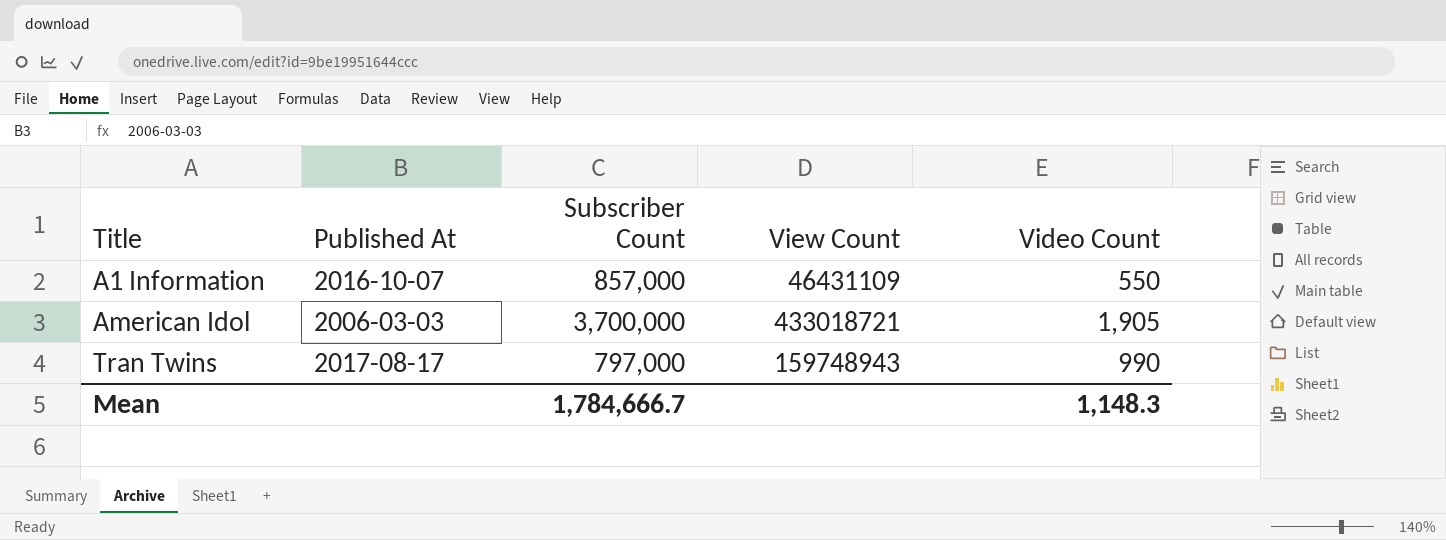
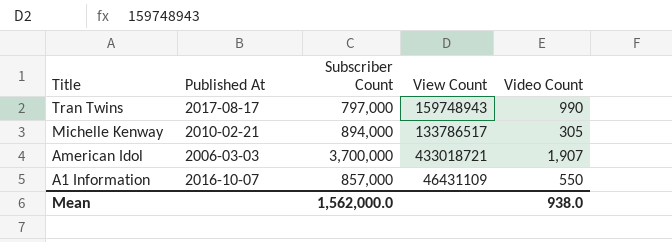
row order: Title ascending -> Title descending
row Michelle Kenway: none -> 2010-02-21 | 894,000 | 133786517 | 305
American Idol | Video Count: 1,905 -> 1,907
Mean | Subscriber Count: 1,784,666.7 -> 1,562,000.0
Mean | Video Count: 1,148.3 -> 938.0

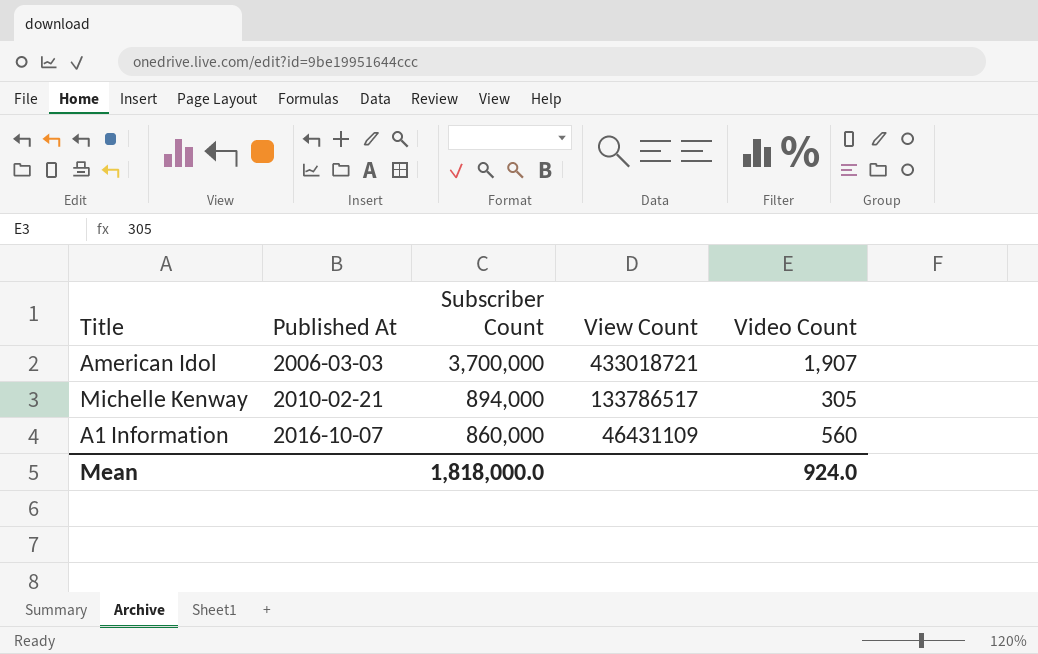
row order: Title descending -> Published At ascending
row Tran Twins: 2017-08-17 | 797,000 | 159748943 | 990 -> none
A1 Information | Subscriber Count: 857,000 -> 860,000
A1 Information | Video Count: 550 -> 560
Mean | Subscriber Count: 1,562,000.0 -> 1,818,000.0
Mean | Video Count: 938.0 -> 924.0

